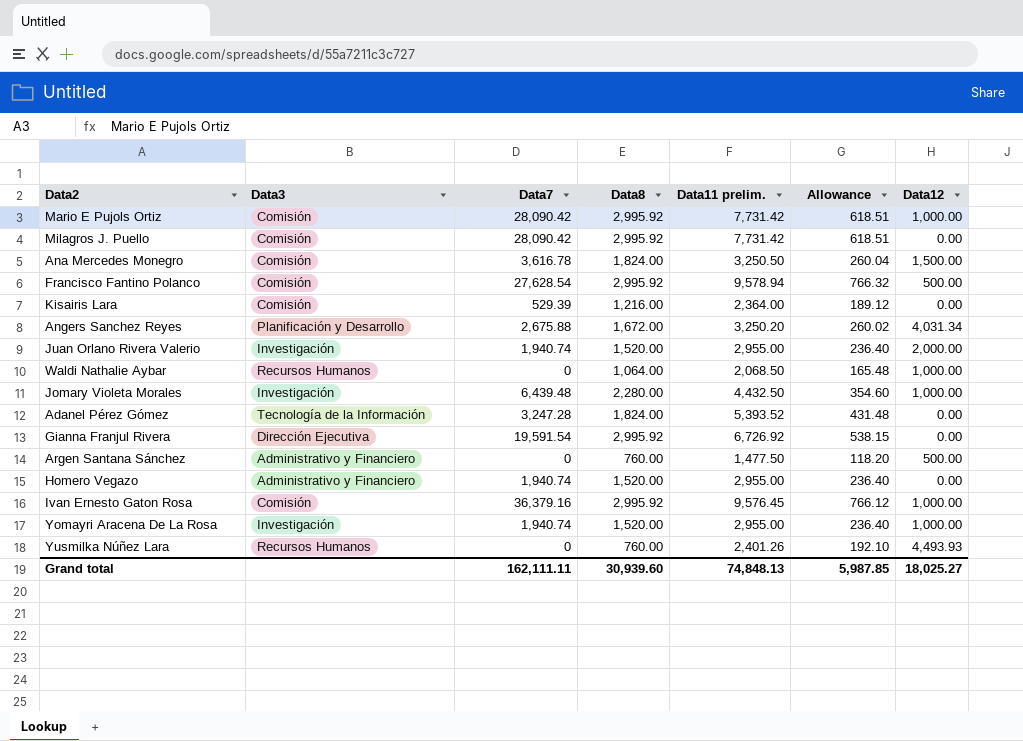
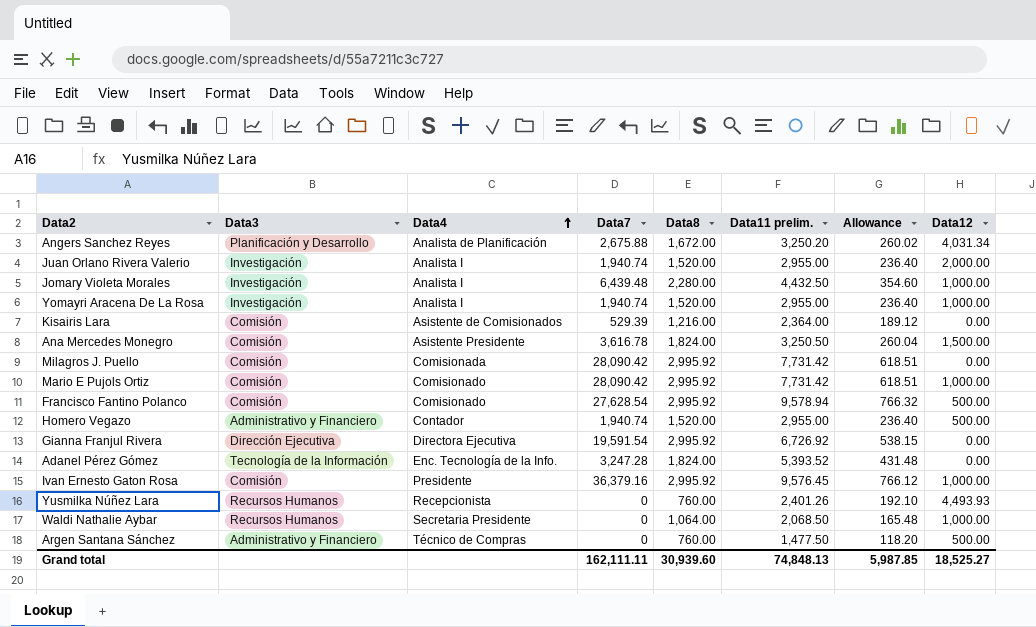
row order: none -> Data4 ascending
column Data4 | position: none -> 3
Homero Vegazo | Data12: 0.00 -> 500.00
Grand total | Data12: 18,025.27 -> 18,525.27

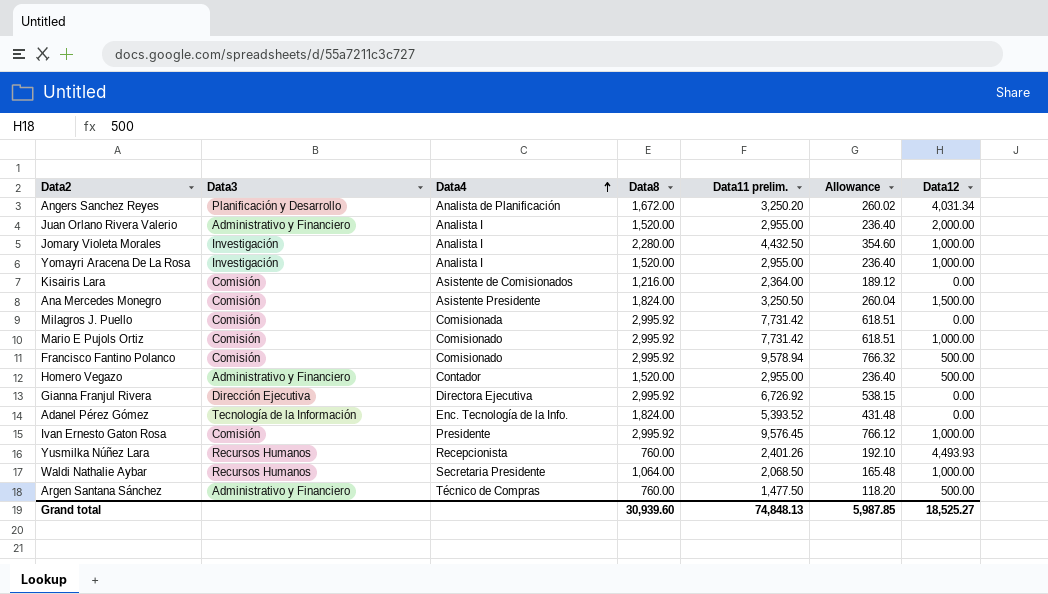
column Data7 | position: 4 -> none
Juan Orlano Rivera Valerio | Data3: Investigación -> Administrativo y Financiero

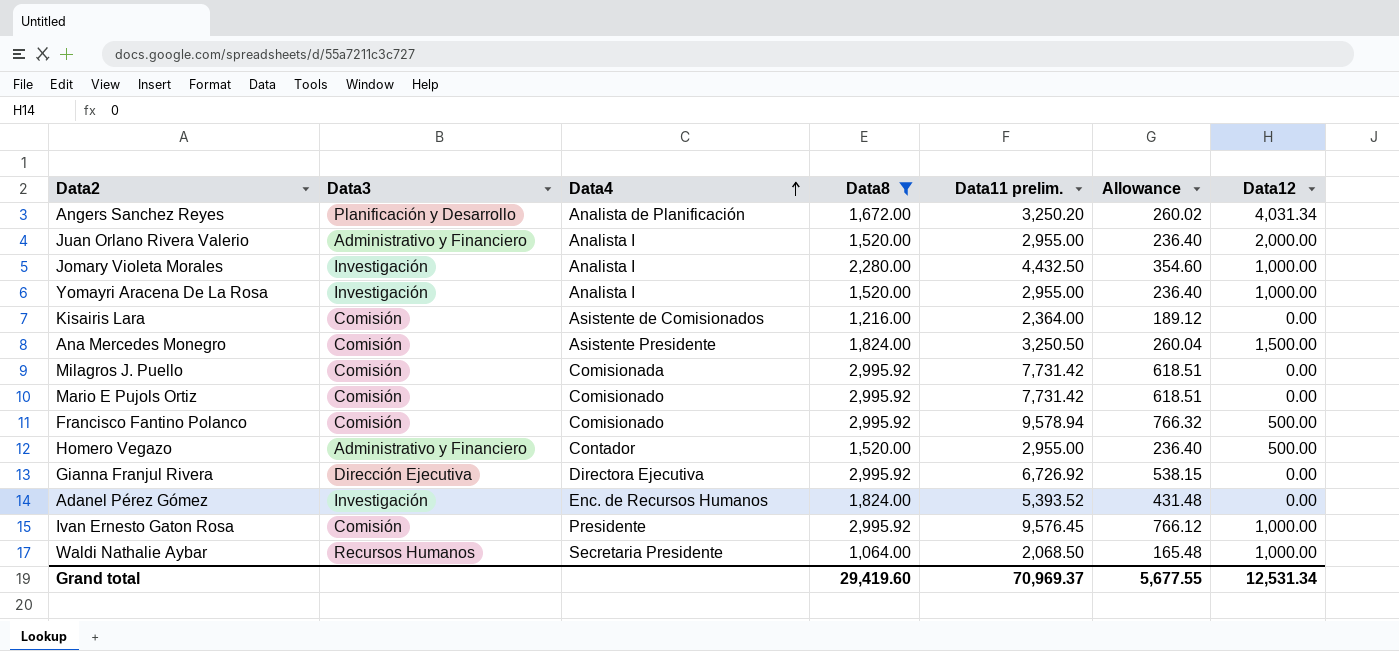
filter: none -> Data8 != 760.00
Mario E Pujols Ortiz | Data12: 1,000.00 -> 0.00
Adanel Pérez Gómez | Data3: Tecnología de la Información -> Investigación
Adanel Pérez Gómez | Data4: Enc. Tecnología de la Info. -> Enc. de Recursos Humanos
Grand total | Data8: 30,939.60 -> 29,419.60
Grand total | Data11 prelim.: 74,848.13 -> 70,969.37
Grand total | Allowance: 5,987.85 -> 5,677.55
Grand total | Data12: 18,525.27 -> 12,531.34

